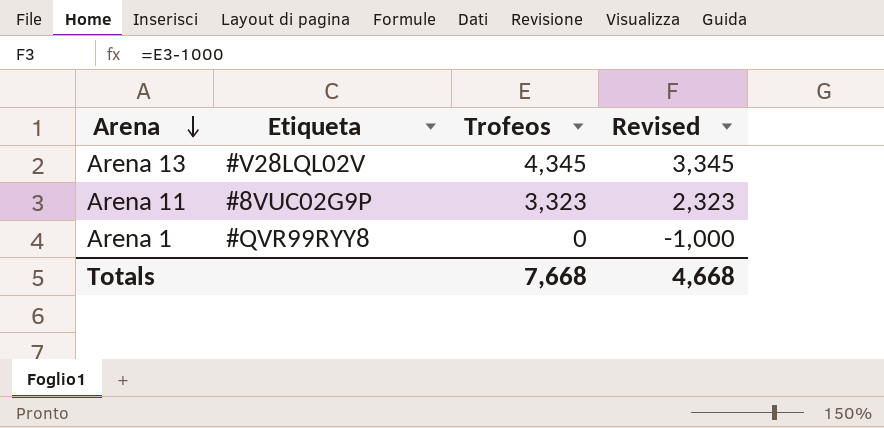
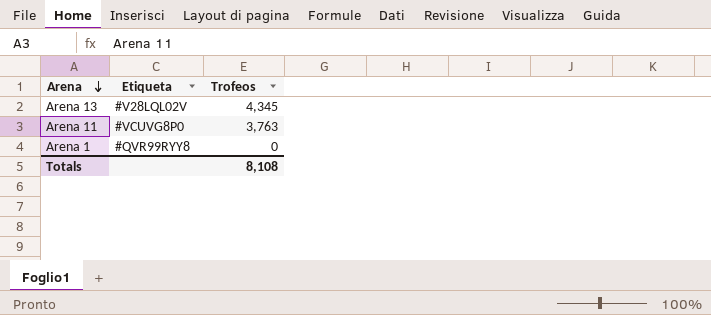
column Revised | formula: [Trofeos] - 1000 -> none
Arena 11 | Etiqueta: #8VUC02G9P -> #VCUVG8P0
Arena 11 | Trofeos: 3,323 -> 3,763
Totals | Trofeos: 7,668 -> 8,108

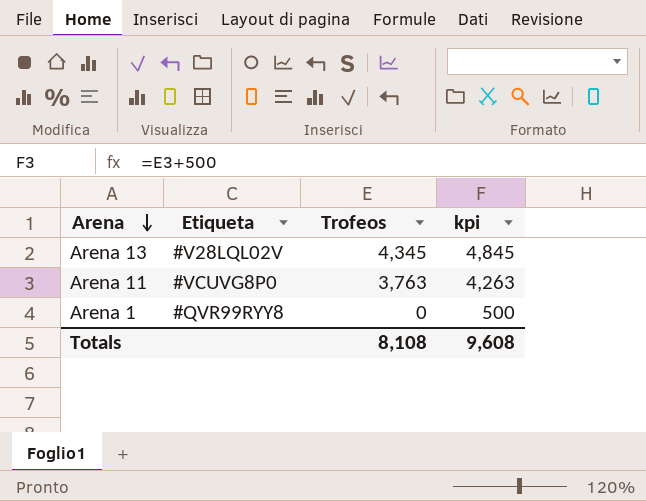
column kpi | formula: none -> [Trofeos] + 500

